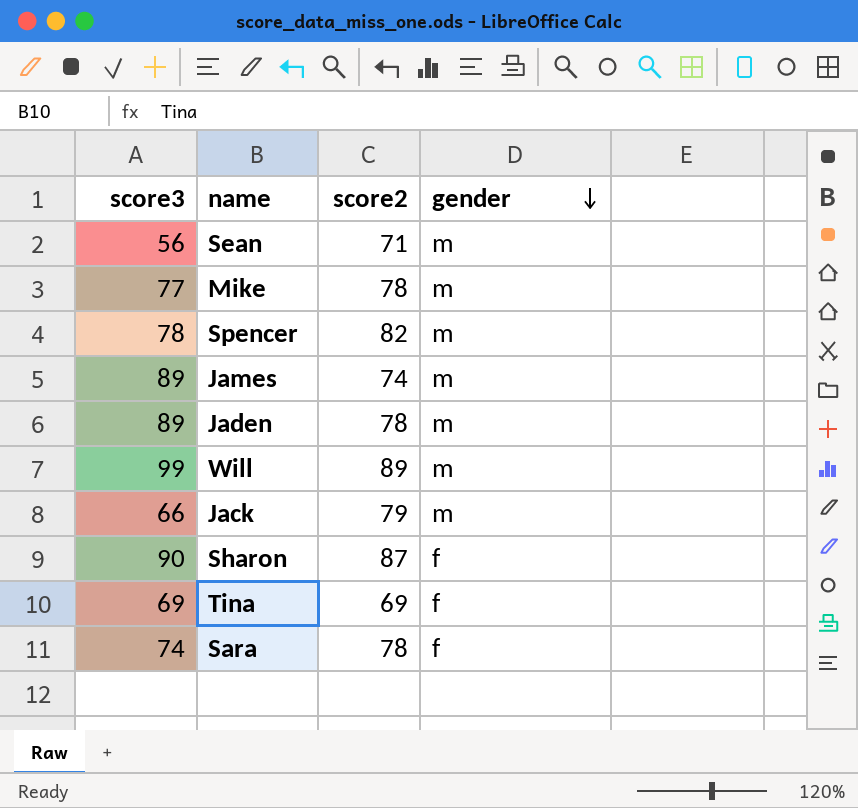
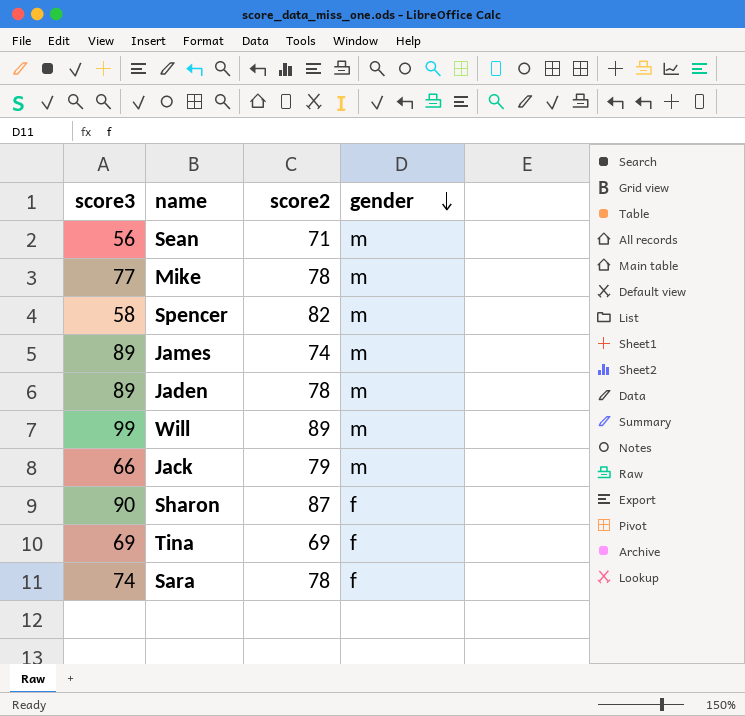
Spencer | score3: 78 -> 58

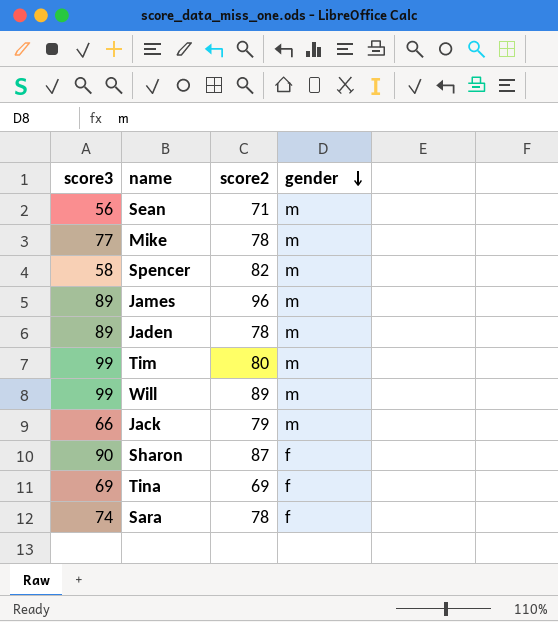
James | score2: 74 -> 96
row Tim: none -> 99 | 80 | m

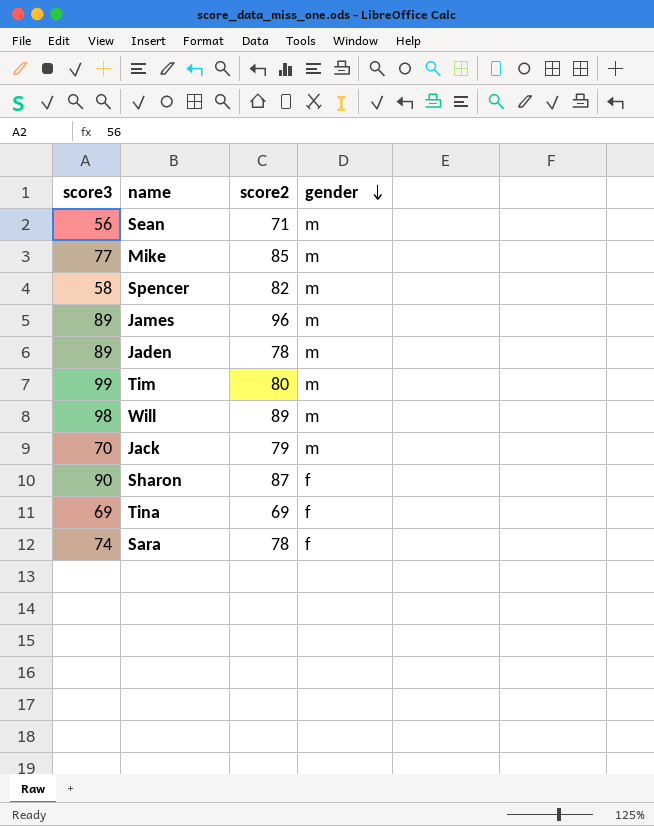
Mike | score2: 78 -> 85
Will | score3: 99 -> 98
Jack | score3: 66 -> 70

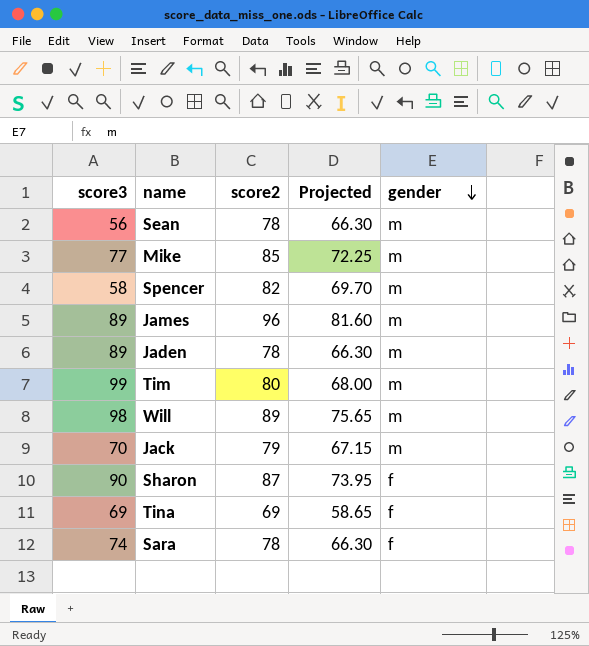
column Projected | formula: none -> [score2] * 0.85
Sean | score2: 71 -> 78

